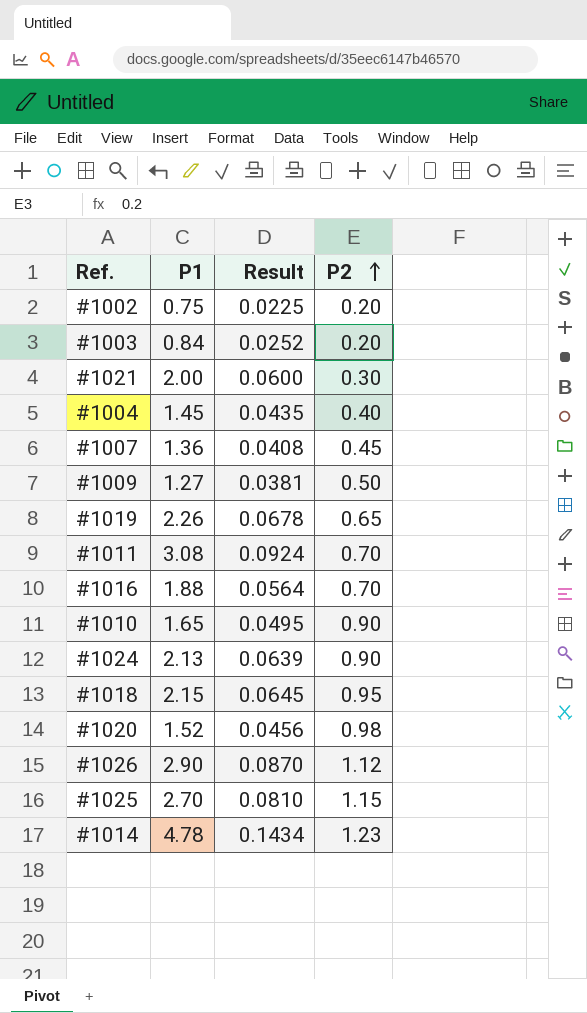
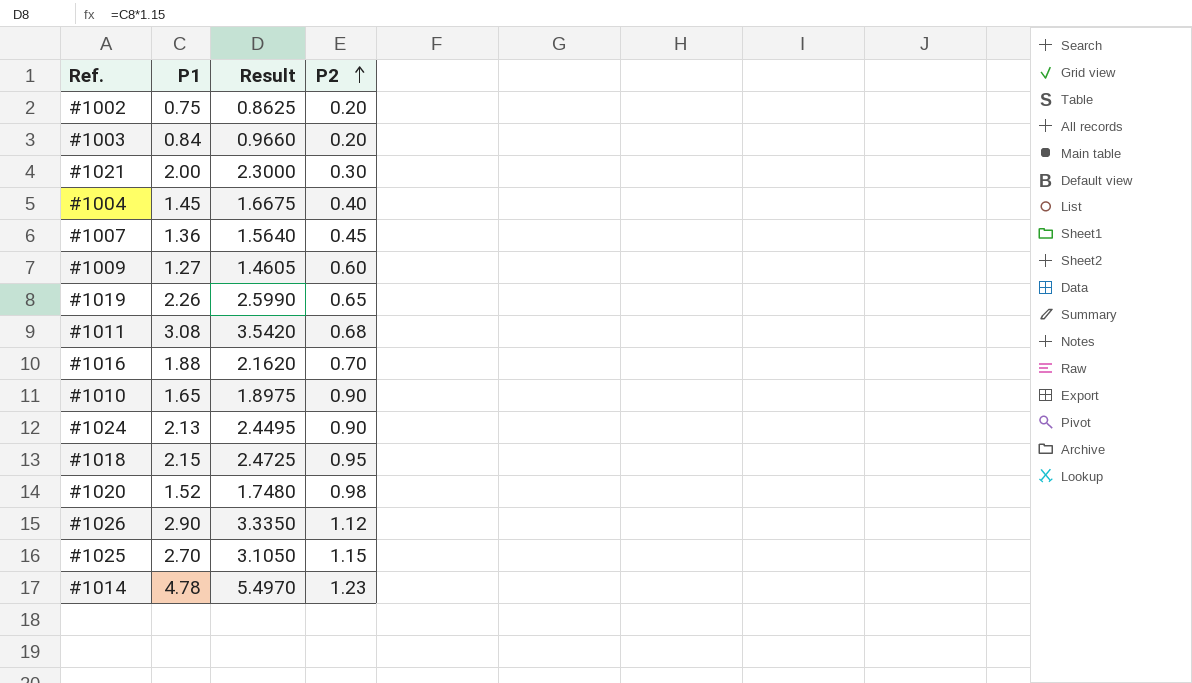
column Result | formula: [P1] * 0.03 -> [P1] * 1.15
#1009 | P2: 0.50 -> 0.60
#1011 | P2: 0.70 -> 0.68

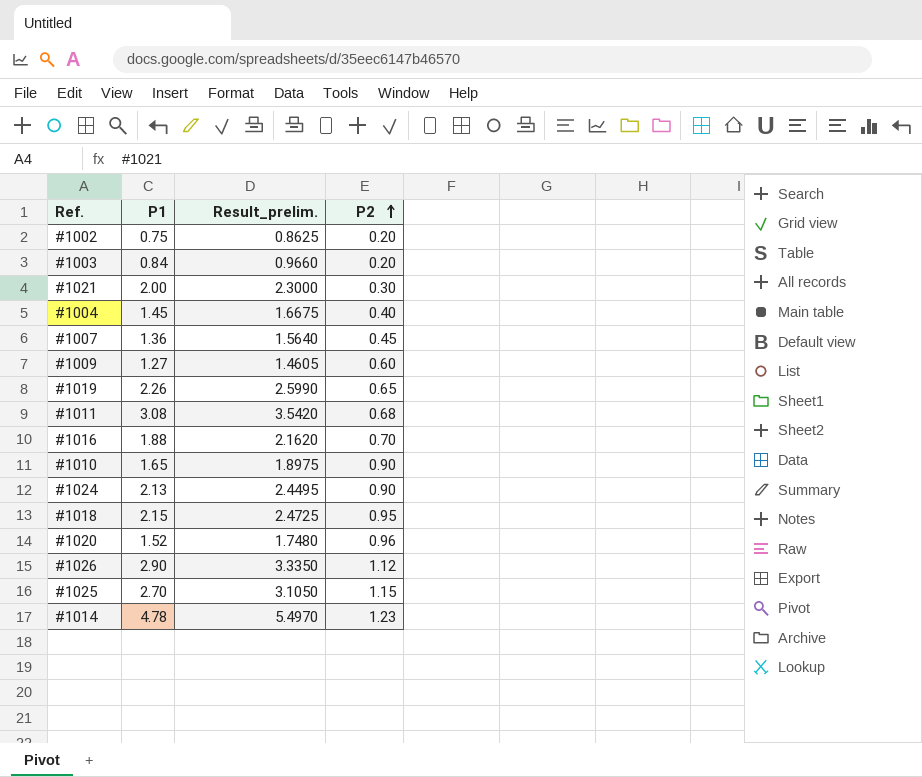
column name: Result -> Result_prelim.
#1020 | P2: 0.98 -> 0.96

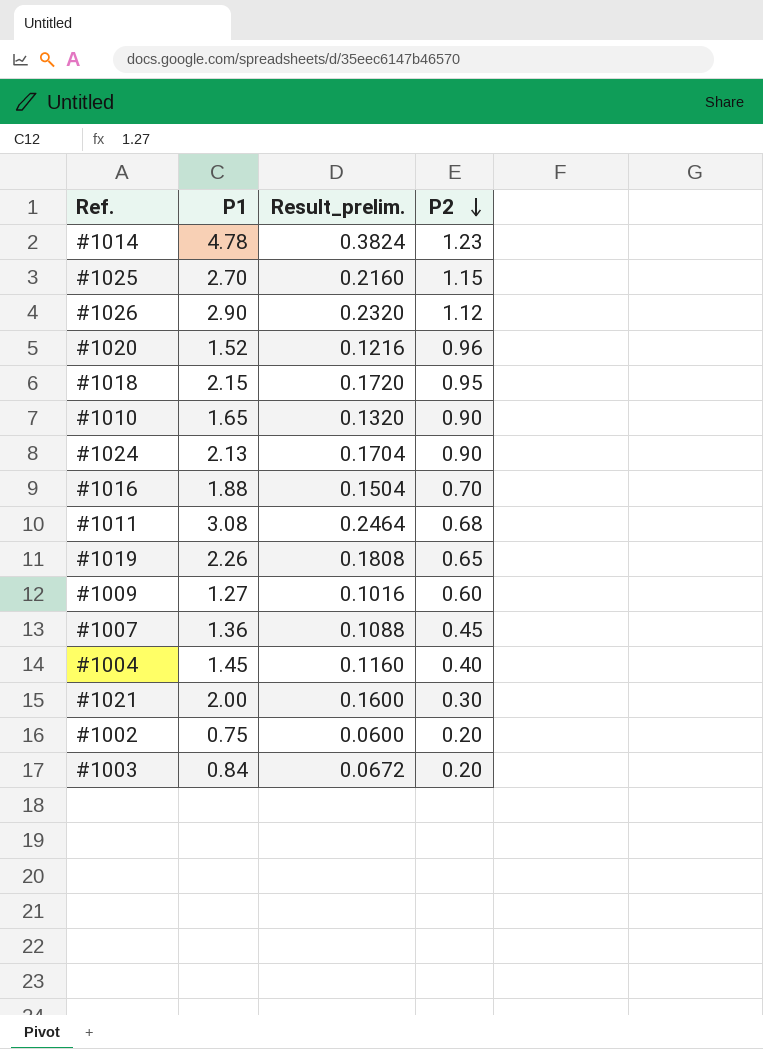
row order: P2 ascending -> P2 descending
column Result_prelim. | formula: [P1] * 1.15 -> [P1] * 0.08

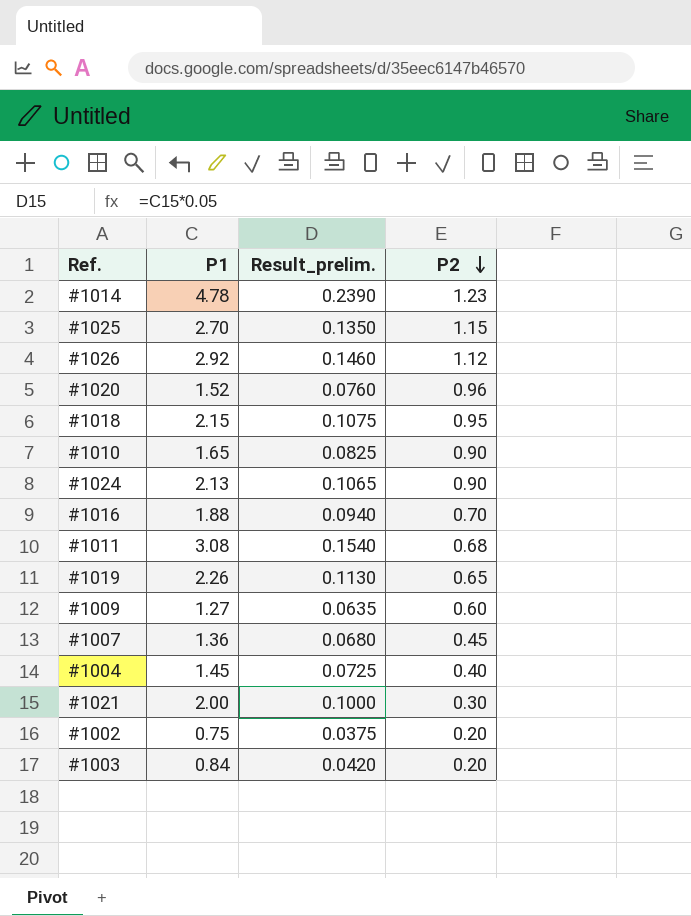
column Result_prelim. | formula: [P1] * 0.08 -> [P1] * 0.05
#1026 | P1: 2.90 -> 2.92

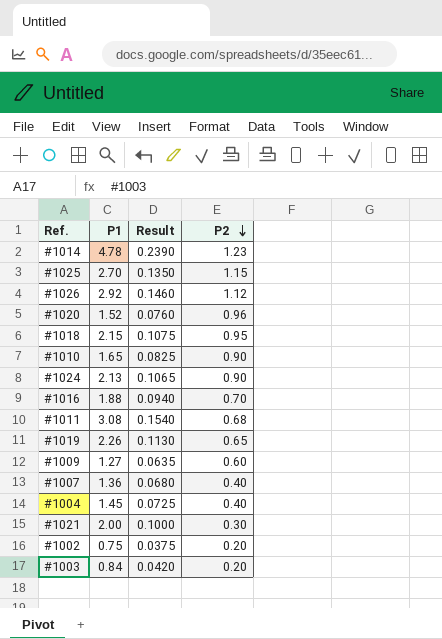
column name: Result_prelim. -> Result
#1007 | P2: 0.45 -> 0.40

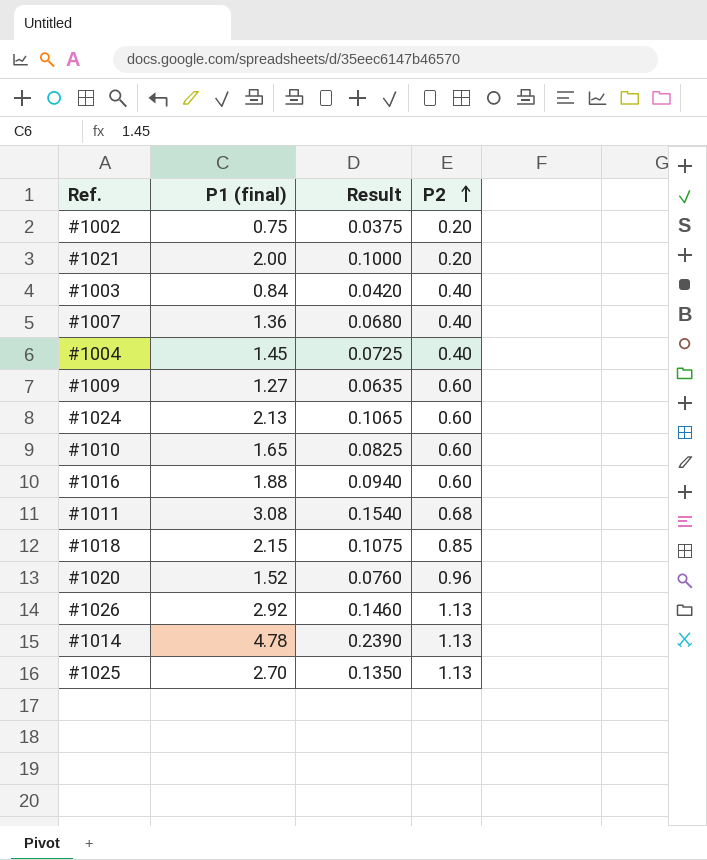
row order: P2 descending -> P2 ascending
column name: P1 -> P1 (final)
row #1019: 2.26 | 0.1130 | 0.65 -> none
#1021 | P2: 0.30 -> 0.20
#1003 | P2: 0.20 -> 0.40
#1024 | P2: 0.90 -> 0.60
#1010 | P2: 0.90 -> 0.60
#1016 | P2: 0.70 -> 0.60
#1018 | P2: 0.95 -> 0.85
#1026 | P2: 1.12 -> 1.13
#1014 | P2: 1.23 -> 1.13
#1025 | P2: 1.15 -> 1.13

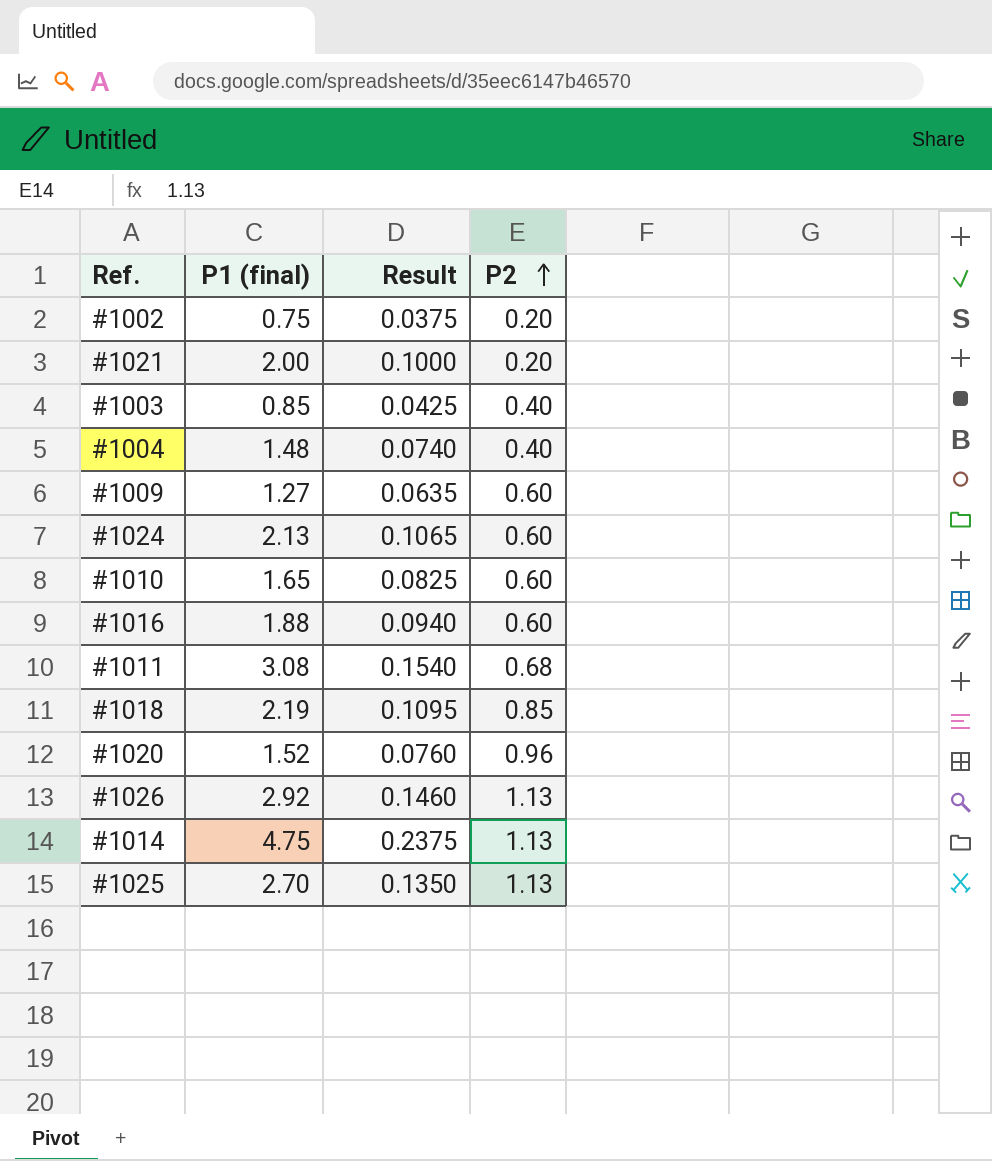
row #1007: 1.36 | 0.0680 | 0.40 -> none
#1003 | P1 (final): 0.84 -> 0.85
#1003 | Result: 0.0420 -> 0.0425
#1004 | P1 (final): 1.45 -> 1.48
#1004 | Result: 0.0725 -> 0.0740
#1018 | P1 (final): 2.15 -> 2.19
#1018 | Result: 0.1075 -> 0.1095
#1014 | P1 (final): 4.78 -> 4.75
#1014 | Result: 0.2390 -> 0.2375

